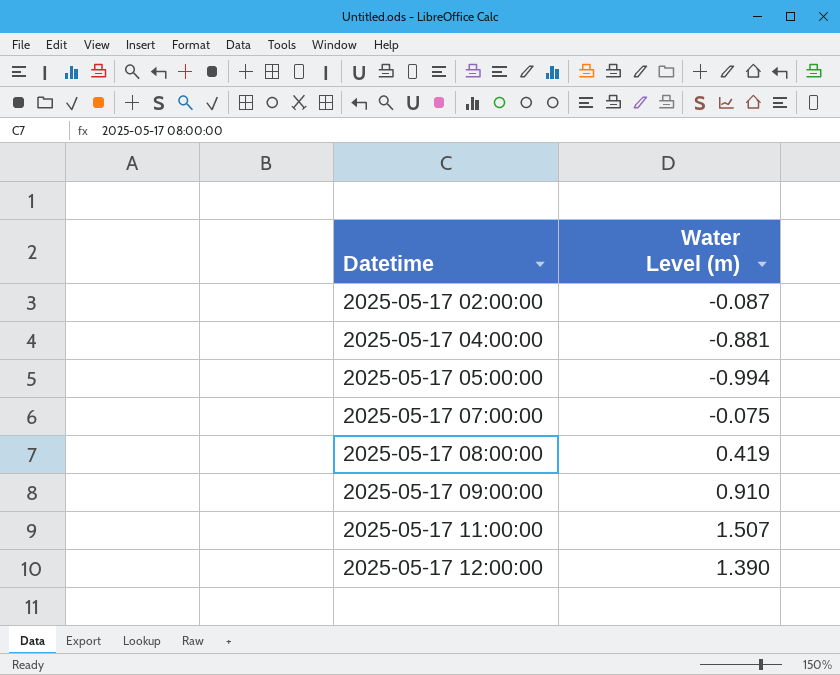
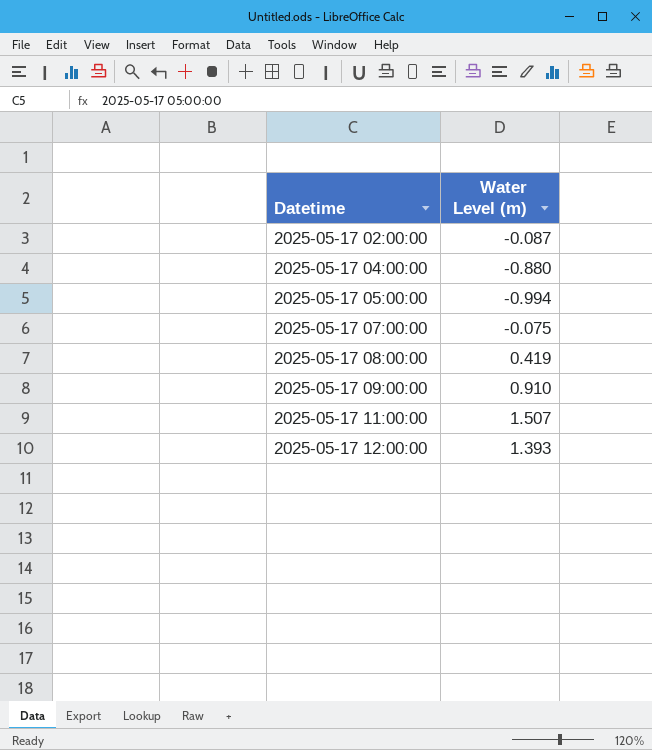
2025-05-17 04:00:00 | Water Level (m): -0.881 -> -0.880
2025-05-17 12:00:00 | Water Level (m): 1.390 -> 1.393

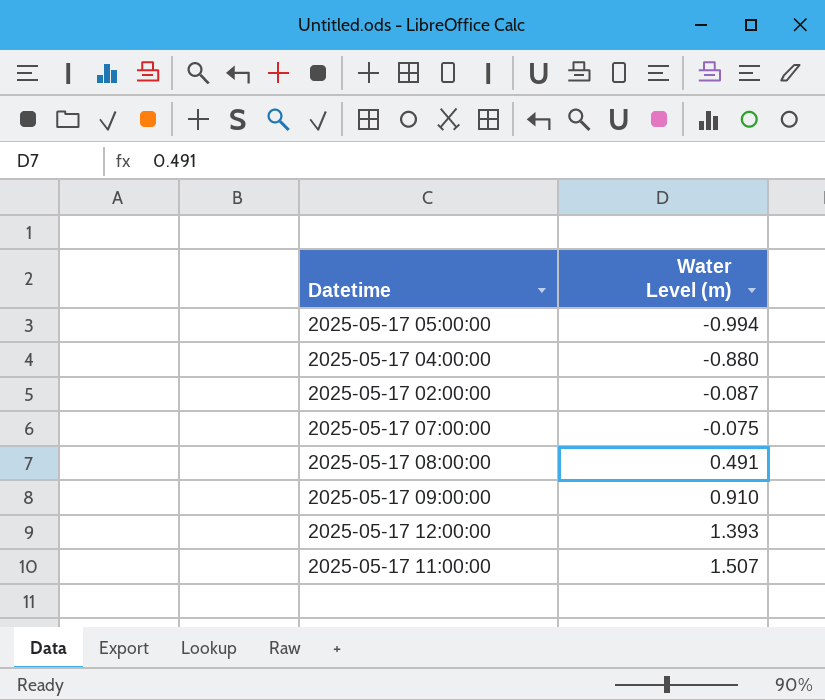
row order: Datetime ascending -> Water Level (m) ascending
2025-05-17 08:00:00 | Water Level (m): 0.419 -> 0.491

